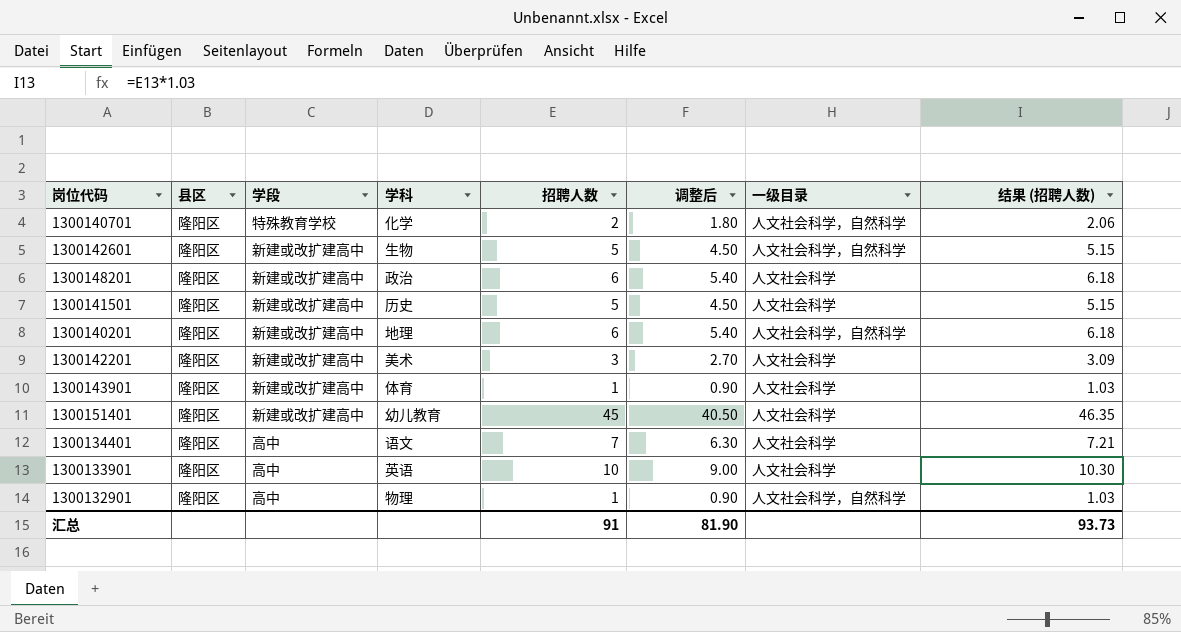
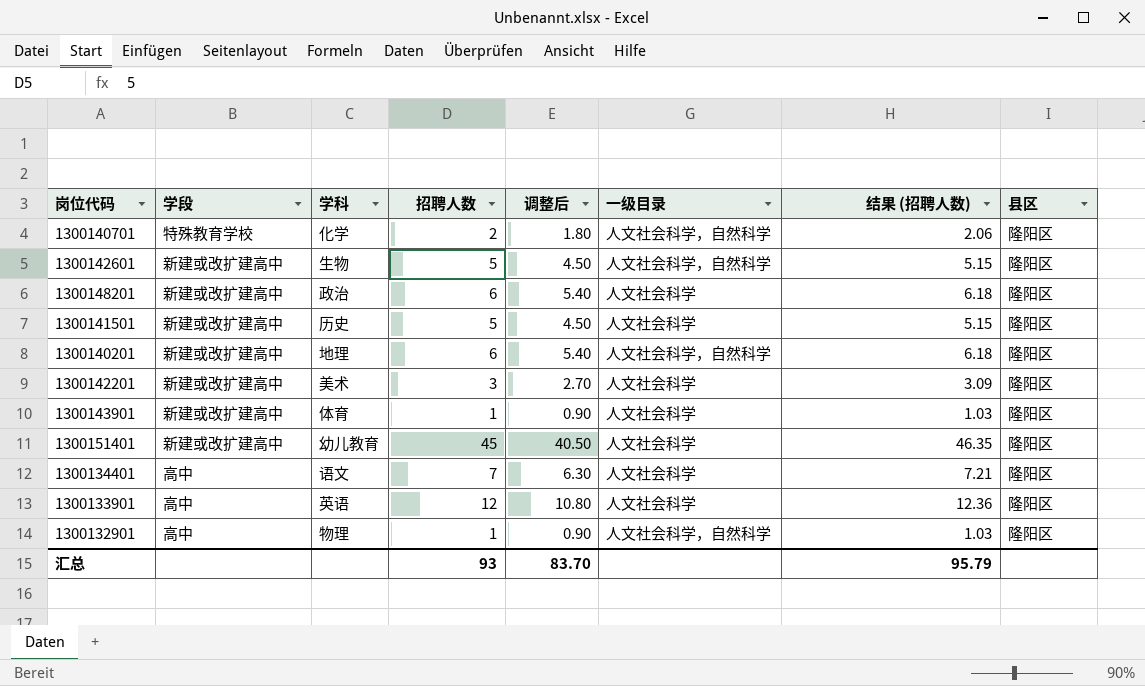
column 县区 | position: 2 -> 8
1300133901 | 招聘人数: 10 -> 12
1300133901 | 调整后: 9.00 -> 10.80
1300133901 | 结果 (招聘人数): 10.30 -> 12.36
汇总 | 招聘人数: 91 -> 93
汇总 | 调整后: 81.90 -> 83.70
汇总 | 结果 (招聘人数): 93.73 -> 95.79

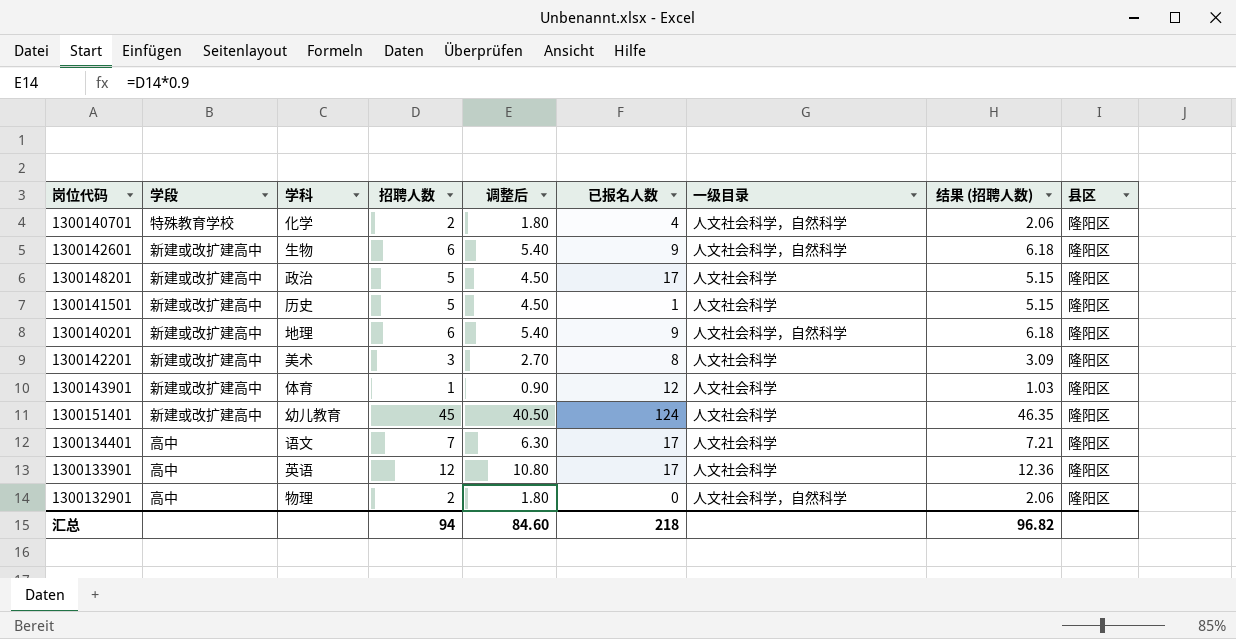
column 已报名人数 | position: none -> 6
1300142601 | 招聘人数: 5 -> 6
1300142601 | 调整后: 4.50 -> 5.40
1300142601 | 结果 (招聘人数): 5.15 -> 6.18
1300148201 | 招聘人数: 6 -> 5
1300148201 | 调整后: 5.40 -> 4.50
1300148201 | 结果 (招聘人数): 6.18 -> 5.15
1300132901 | 招聘人数: 1 -> 2
1300132901 | 调整后: 0.90 -> 1.80
1300132901 | 结果 (招聘人数): 1.03 -> 2.06
汇总 | 招聘人数: 93 -> 94
汇总 | 调整后: 83.70 -> 84.60
汇总 | 结果 (招聘人数): 95.79 -> 96.82

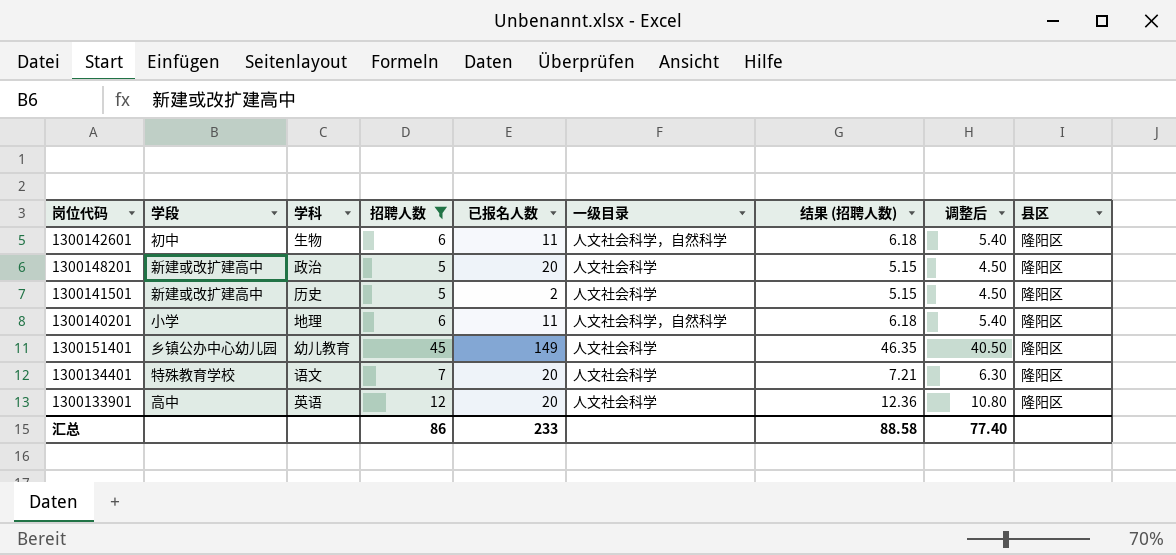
filter: none -> 招聘人数 >= 5
column 调整后 | position: 5 -> 8
1300142601 | 学段: 新建或改扩建高中 -> 初中
1300142601 | 已报名人数: 9 -> 11
1300148201 | 已报名人数: 17 -> 20
1300141501 | 已报名人数: 1 -> 2
1300140201 | 学段: 新建或改扩建高中 -> 小学
1300140201 | 已报名人数: 9 -> 11
1300151401 | 学段: 新建或改扩建高中 -> 乡镇公办中心幼儿园
1300151401 | 已报名人数: 124 -> 149
1300134401 | 学段: 高中 -> 特殊教育学校
1300134401 | 已报名人数: 17 -> 20
1300133901 | 已报名人数: 17 -> 20
汇总 | 招聘人数: 94 -> 86
汇总 | 已报名人数: 218 -> 233
汇总 | 结果 (招聘人数): 96.82 -> 88.58
汇总 | 调整后: 84.60 -> 77.40

